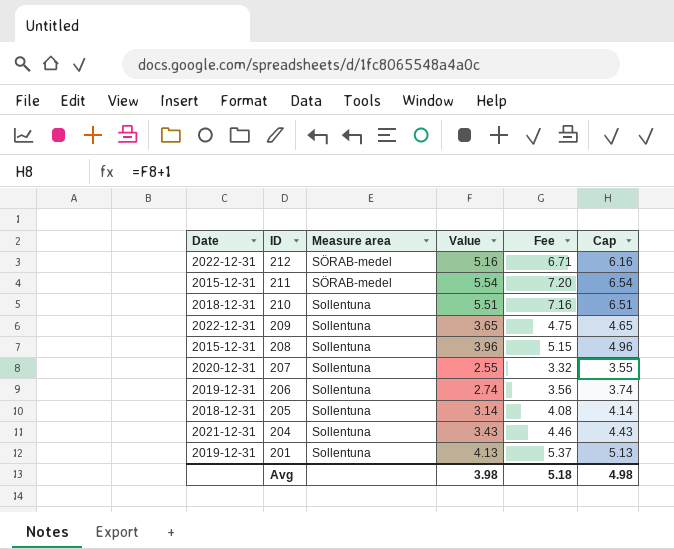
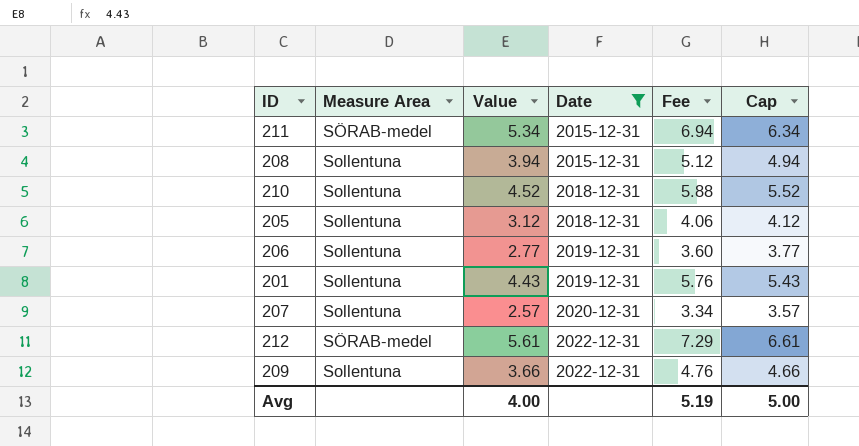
filter: none -> Date != 2021-12-31
row order: ID descending -> Date ascending
column name: Measure area -> Measure Area
column Date | position: 1 -> 4
211 | Value: 5.54 -> 5.34
211 | Fee: 7.20 -> 6.94
211 | Cap: 6.54 -> 6.34
208 | Value: 3.96 -> 3.94
208 | Fee: 5.15 -> 5.12
208 | Cap: 4.96 -> 4.94
210 | Value: 5.51 -> 4.52
210 | Fee: 7.16 -> 5.88
210 | Cap: 6.51 -> 5.52
205 | Value: 3.14 -> 3.12
205 | Fee: 4.08 -> 4.06
205 | Cap: 4.14 -> 4.12
206 | Value: 2.74 -> 2.77
206 | Fee: 3.56 -> 3.60
206 | Cap: 3.74 -> 3.77
201 | Value: 4.13 -> 4.43
201 | Fee: 5.37 -> 5.76
201 | Cap: 5.13 -> 5.43
207 | Value: 2.55 -> 2.57
207 | Fee: 3.32 -> 3.34
207 | Cap: 3.55 -> 3.57
212 | Value: 5.16 -> 5.61
212 | Fee: 6.71 -> 7.29
212 | Cap: 6.16 -> 6.61
209 | Value: 3.65 -> 3.66
209 | Fee: 4.75 -> 4.76
209 | Cap: 4.65 -> 4.66
Avg | Value: 3.98 -> 4.00
Avg | Fee: 5.18 -> 5.19
Avg | Cap: 4.98 -> 5.00

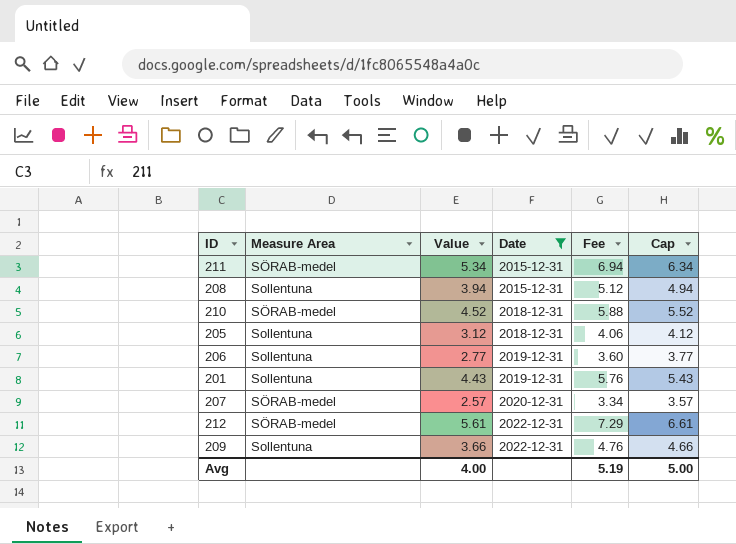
210 | Measure Area: Sollentuna -> SÖRAB-medel
207 | Measure Area: Sollentuna -> SÖRAB-medel

